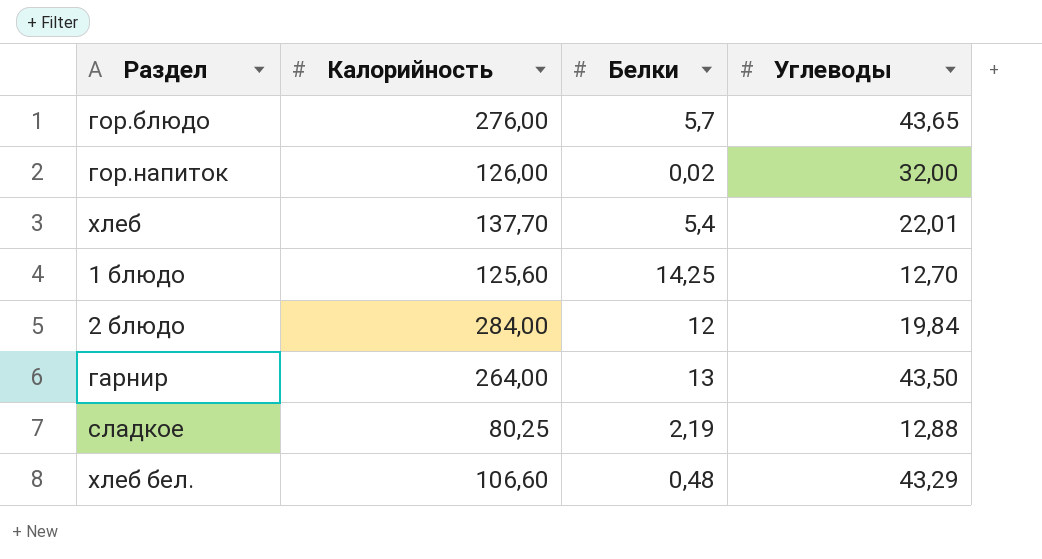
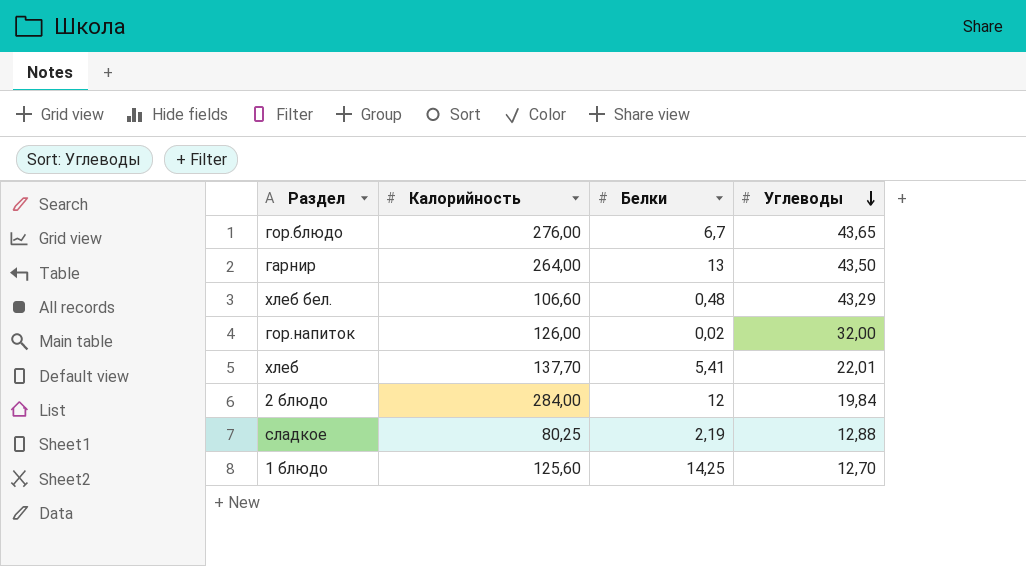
row order: none -> Углеводы descending
гор.блюдо | Белки: 5,7 -> 6,7
хлеб | Белки: 5,4 -> 5,41

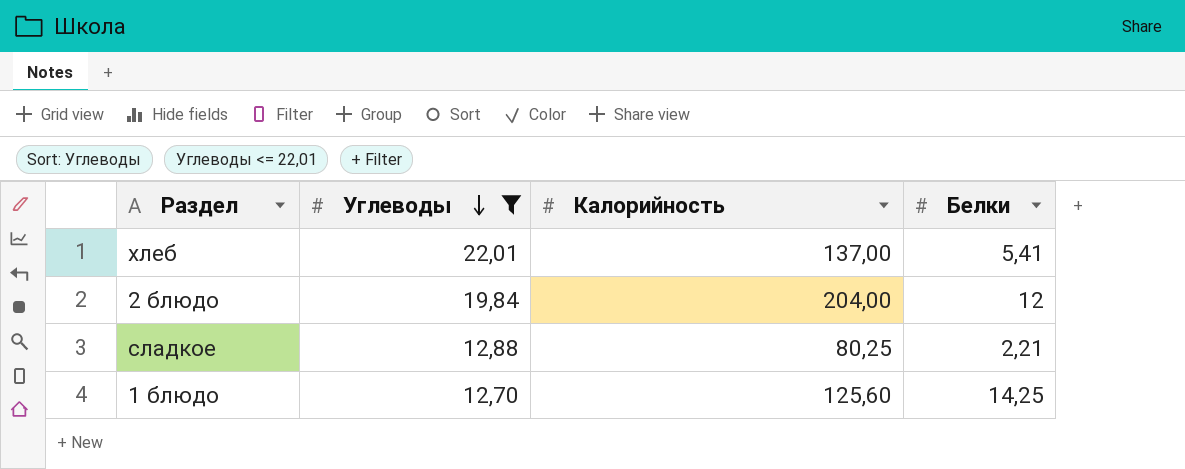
filter: none -> Углеводы <= 22,01
column Углеводы | position: 4 -> 2
хлеб | Калорийность: 137,70 -> 137,00
2 блюдо | Калорийность: 284,00 -> 204,00
сладкое | Белки: 2,19 -> 2,21

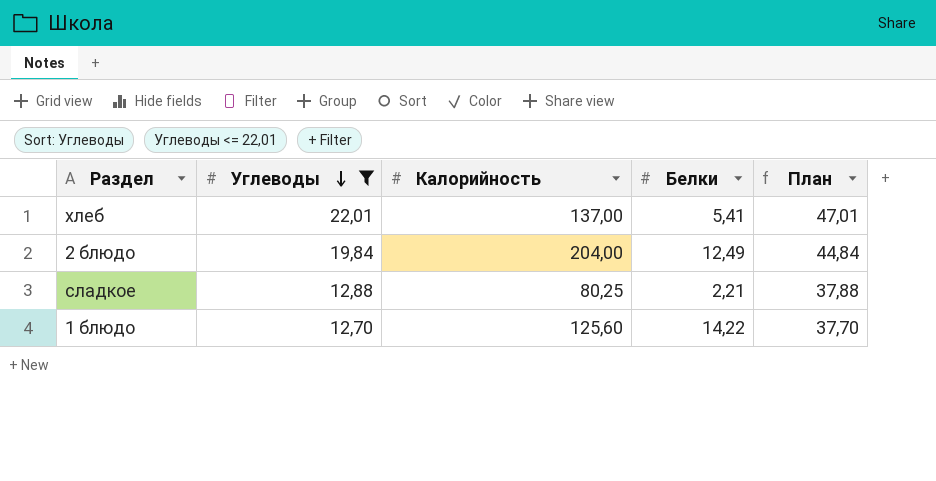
column План | formula: none -> [Углеводы] + 25
2 блюдо | Белки: 12 -> 12,49
1 блюдо | Белки: 14,25 -> 14,22

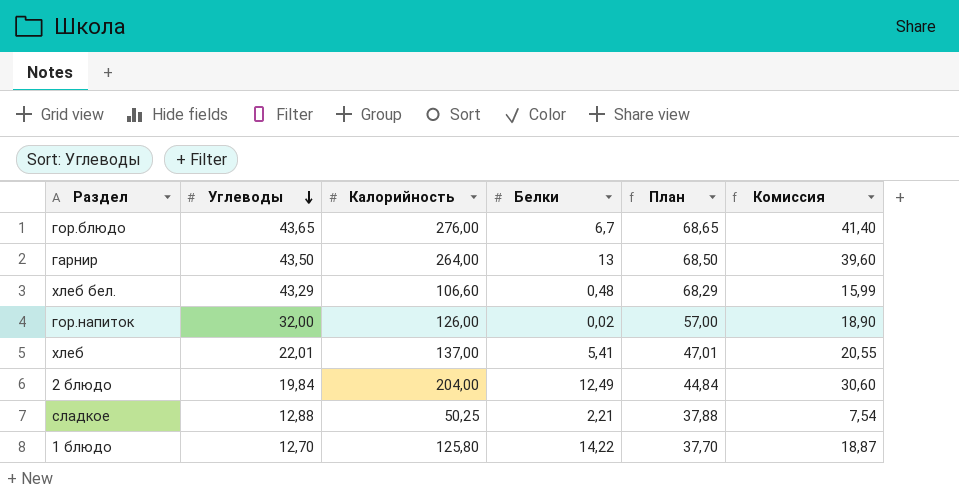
filter: Углеводы <= 22,01 -> none
column Комиссия | formula: none -> [Калорийность] * 0,15
сладкое | Калорийность: 80,25 -> 50,25
1 блюдо | Калорийность: 125,60 -> 125,80

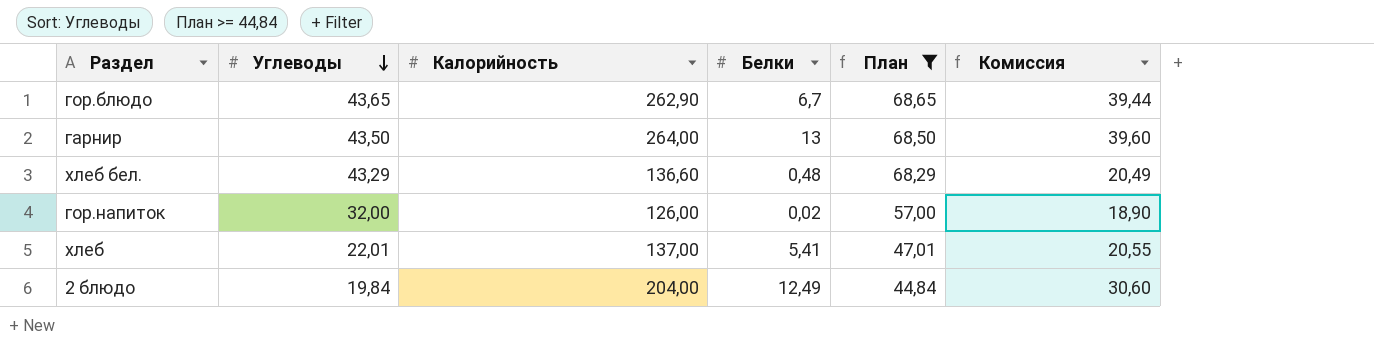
filter: none -> План >= 44,84
гор.блюдо | Калорийность: 276,00 -> 262,90
гор.блюдо | Комиссия: 41,40 -> 39,44
хлеб бел. | Калорийность: 106,60 -> 136,60
хлеб бел. | Комиссия: 15,99 -> 20,49

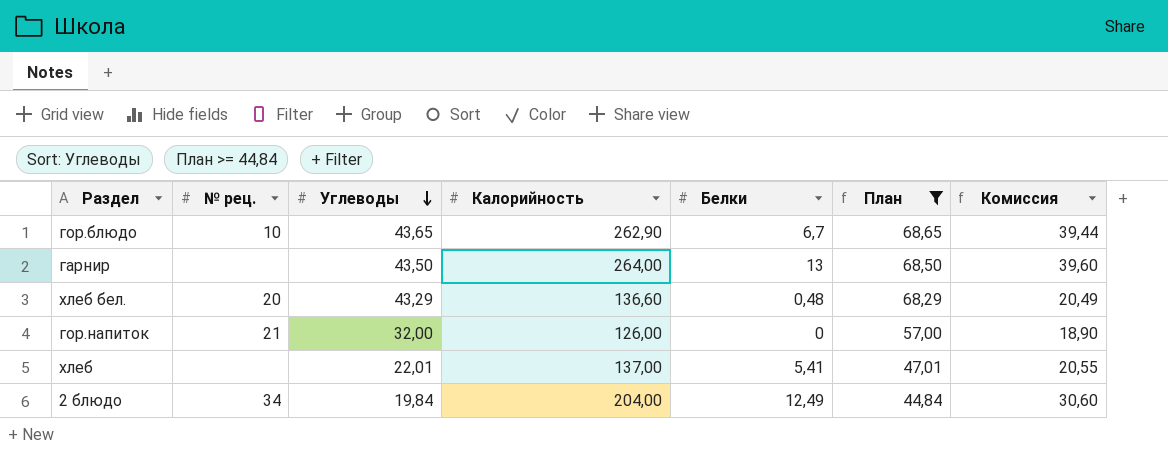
column № рец. | position: none -> 2
гор.напиток | Белки: 0,02 -> 0

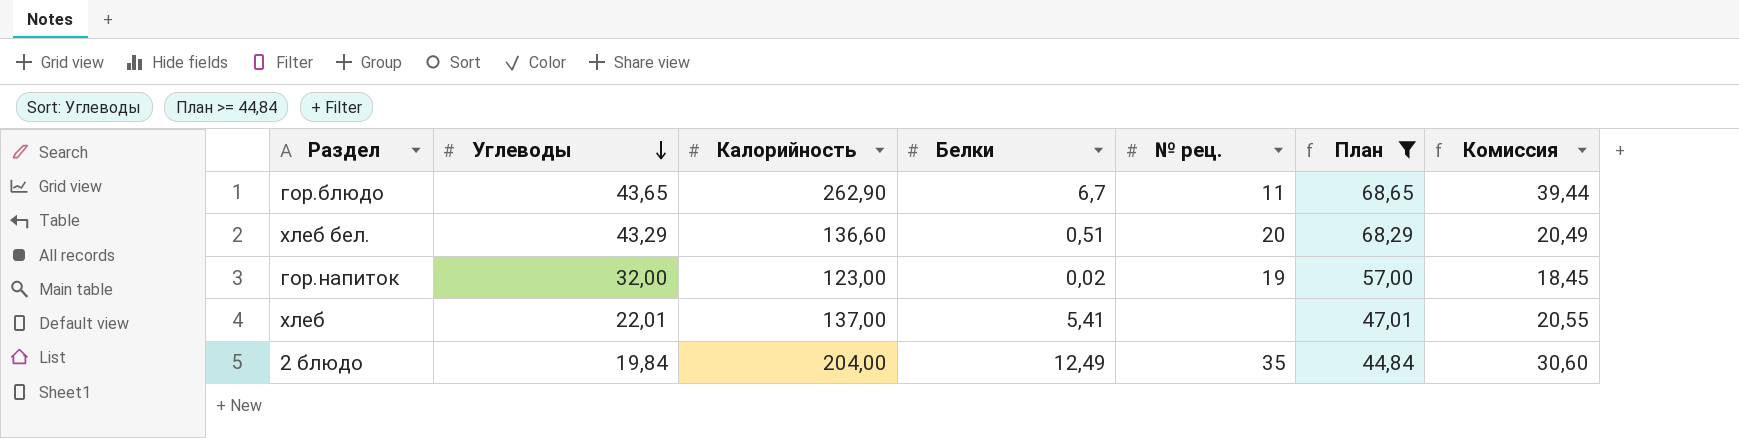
column № рец. | position: 2 -> 5
row гарнир: none | 43,50 | 264,00 | 13 | 68,50 | 39,60 -> none
гор.блюдо | № рец.: 10 -> 11
хлеб бел. | Белки: 0,48 -> 0,51
гор.напиток | Калорийность: 126,00 -> 123,00
гор.напиток | Белки: 0 -> 0,02
гор.напиток | № рец.: 21 -> 19
гор.напиток | Комиссия: 18,90 -> 18,45
2 блюдо | № рец.: 34 -> 35

